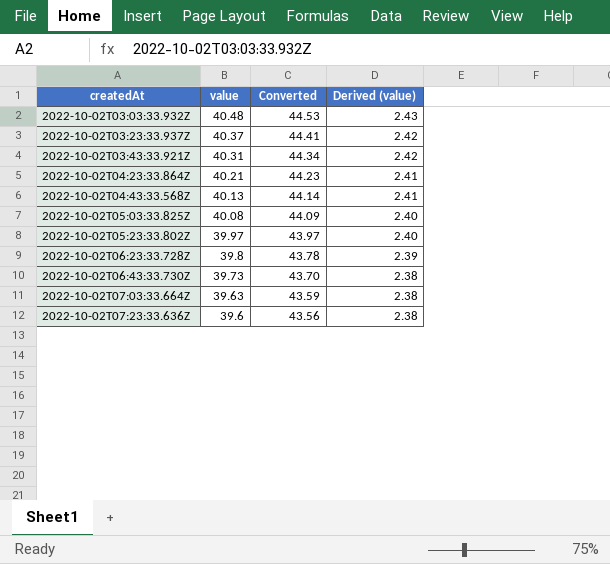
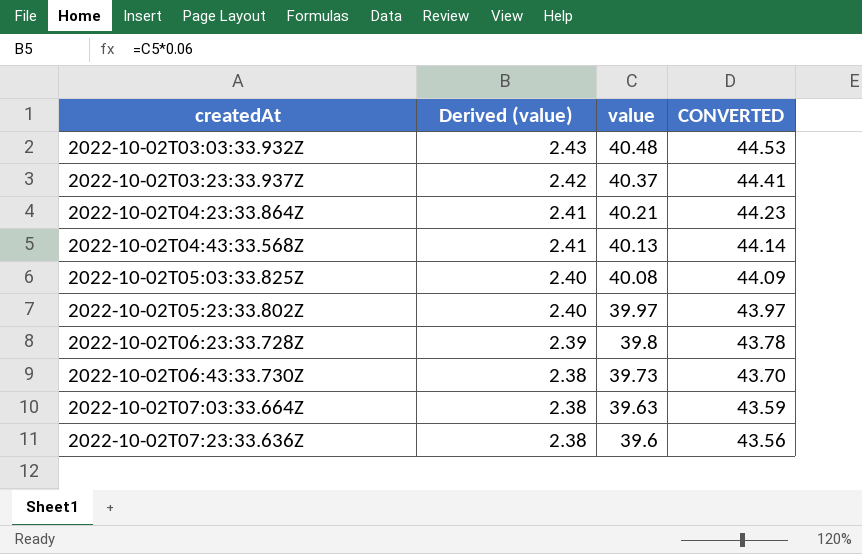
column Derived (value) | position: 4 -> 2
column name: Converted -> CONVERTED
row 2022-10-02T03:43:33.921Z: 40.31 | 44.34 | 2.42 -> none

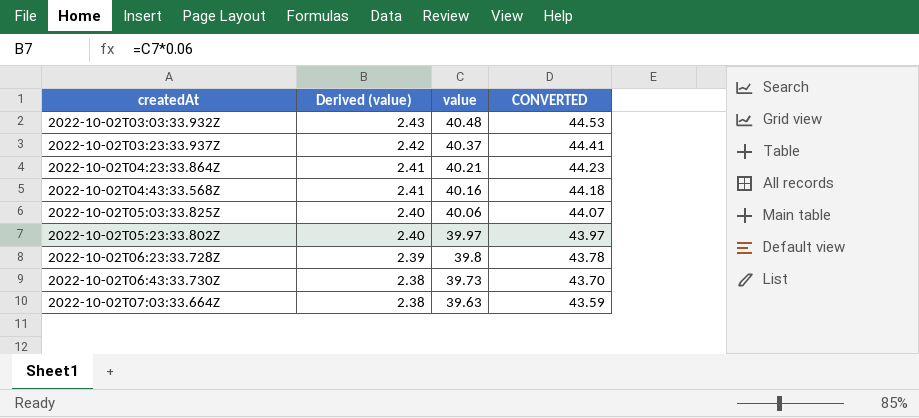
row 2022-10-02T07:23:33.636Z: 2.38 | 39.6 | 43.56 -> none
2022-10-02T04:43:33.568Z | value: 40.13 -> 40.16
2022-10-02T04:43:33.568Z | CONVERTED: 44.14 -> 44.18
2022-10-02T05:03:33.825Z | value: 40.08 -> 40.06
2022-10-02T05:03:33.825Z | CONVERTED: 44.09 -> 44.07

